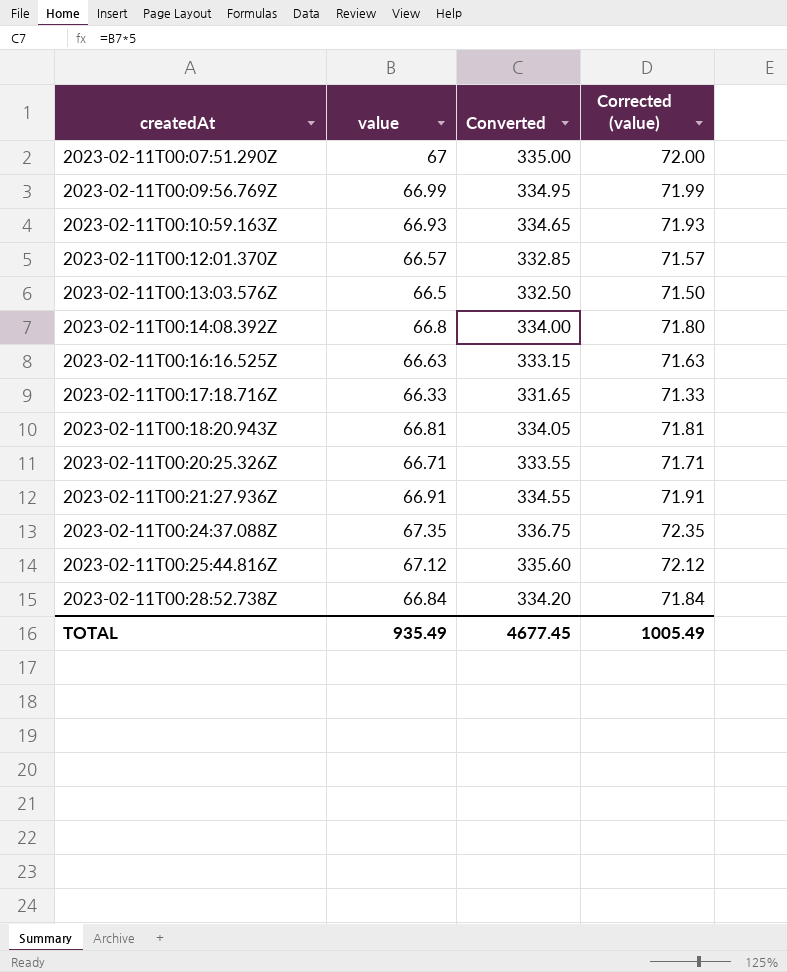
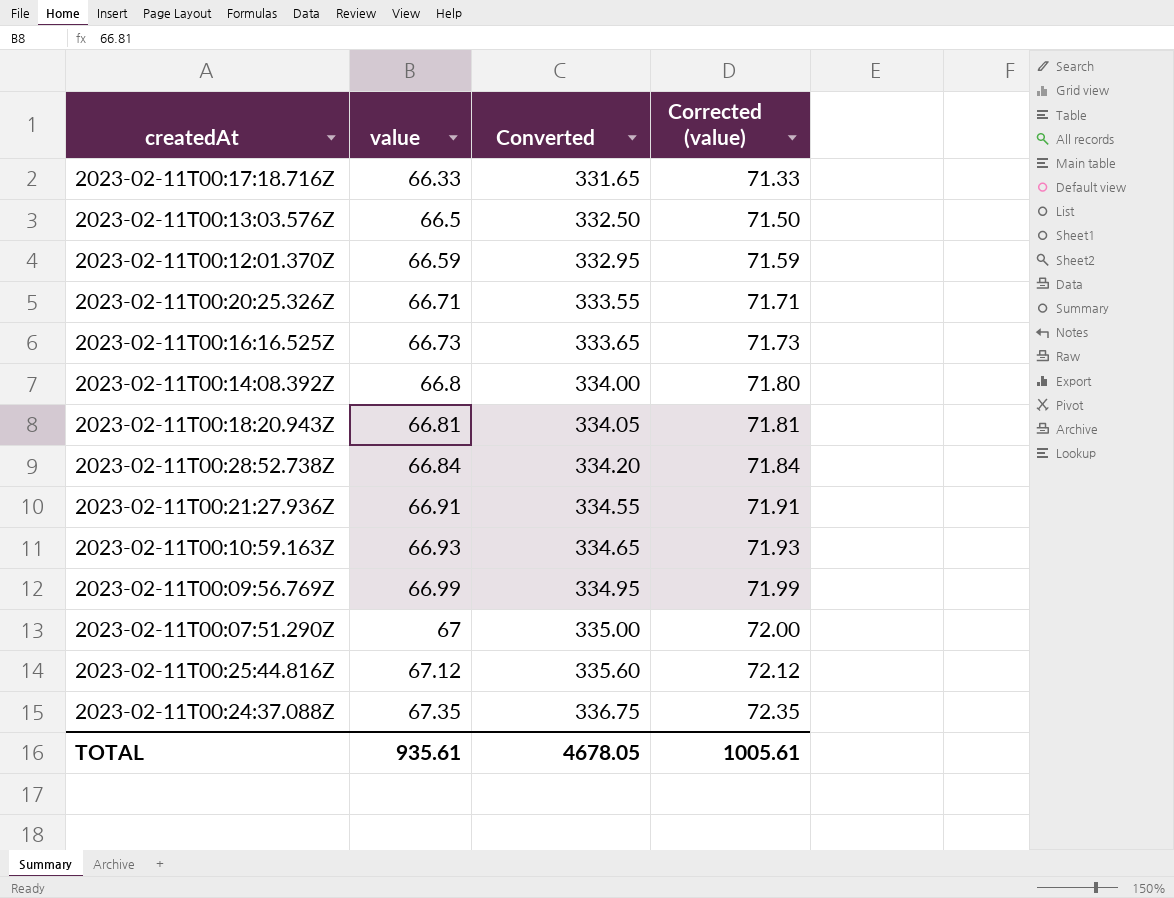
row order: createdAt ascending -> value ascending
2023-02-11T00:12:01.370Z | value: 66.57 -> 66.59
2023-02-11T00:12:01.370Z | Converted: 332.85 -> 332.95
2023-02-11T00:12:01.370Z | Corrected (value): 71.57 -> 71.59
2023-02-11T00:16:16.525Z | value: 66.63 -> 66.73
2023-02-11T00:16:16.525Z | Converted: 333.15 -> 333.65
2023-02-11T00:16:16.525Z | Corrected (value): 71.63 -> 71.73
TOTAL | value: 935.49 -> 935.61
TOTAL | Converted: 4677.45 -> 4678.05
TOTAL | Corrected (value): 1005.49 -> 1005.61

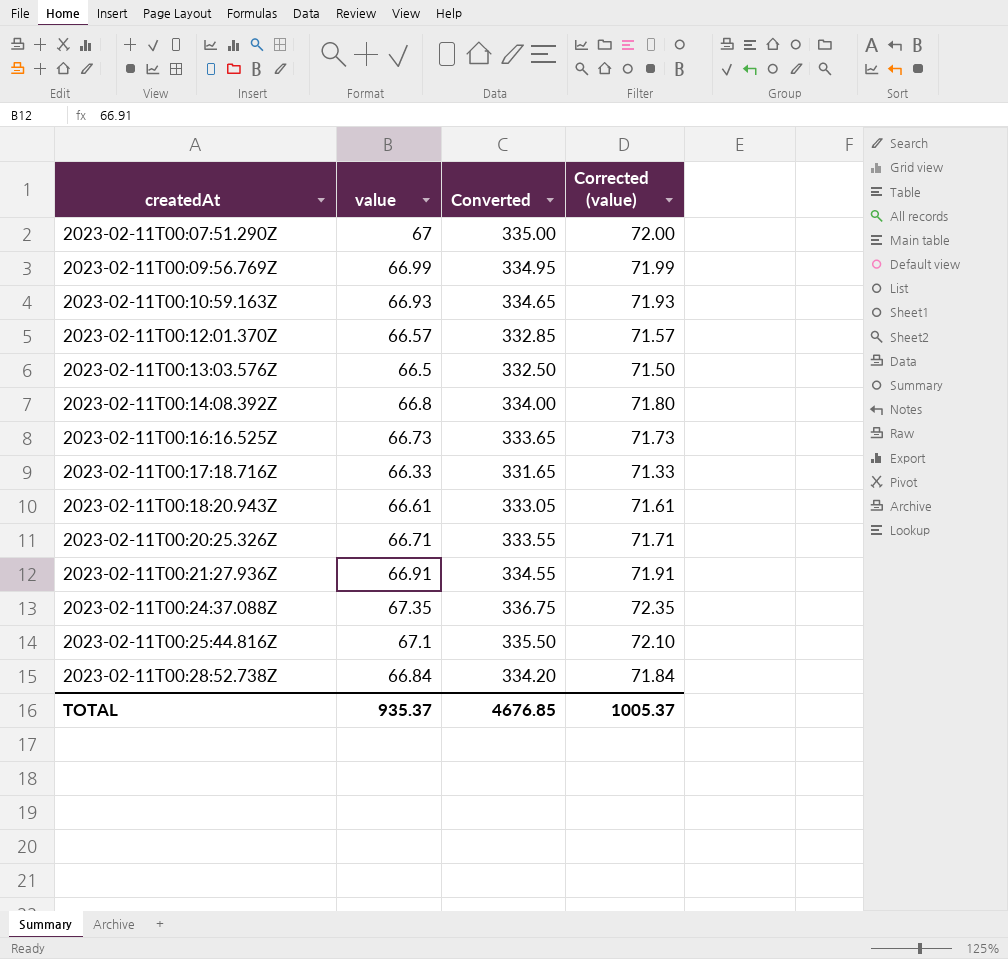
row order: value ascending -> createdAt ascending
2023-02-11T00:12:01.370Z | value: 66.59 -> 66.57
2023-02-11T00:12:01.370Z | Converted: 332.95 -> 332.85
2023-02-11T00:12:01.370Z | Corrected (value): 71.59 -> 71.57
2023-02-11T00:18:20.943Z | value: 66.81 -> 66.61
2023-02-11T00:18:20.943Z | Converted: 334.05 -> 333.05
2023-02-11T00:18:20.943Z | Corrected (value): 71.81 -> 71.61
2023-02-11T00:25:44.816Z | value: 67.12 -> 67.1
2023-02-11T00:25:44.816Z | Converted: 335.60 -> 335.50
2023-02-11T00:25:44.816Z | Corrected (value): 72.12 -> 72.10
TOTAL | value: 935.61 -> 935.37
TOTAL | Converted: 4678.05 -> 4676.85
TOTAL | Corrected (value): 1005.61 -> 1005.37

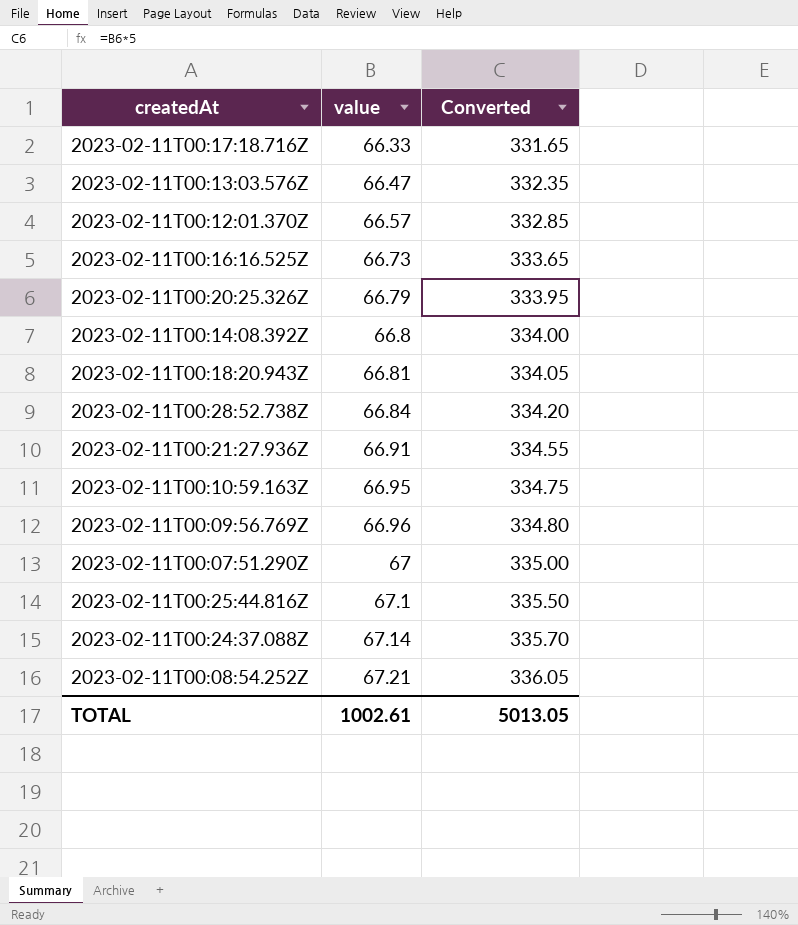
row order: createdAt ascending -> value ascending
column Corrected (value) | formula: [value] + 5 -> none
2023-02-11T00:13:03.576Z | value: 66.5 -> 66.47
2023-02-11T00:13:03.576Z | Converted: 332.50 -> 332.35
2023-02-11T00:20:25.326Z | value: 66.71 -> 66.79
2023-02-11T00:20:25.326Z | Converted: 333.55 -> 333.95
2023-02-11T00:18:20.943Z | value: 66.61 -> 66.81
2023-02-11T00:18:20.943Z | Converted: 333.05 -> 334.05
2023-02-11T00:10:59.163Z | value: 66.93 -> 66.95
2023-02-11T00:10:59.163Z | Converted: 334.65 -> 334.75
2023-02-11T00:09:56.769Z | value: 66.99 -> 66.96
2023-02-11T00:09:56.769Z | Converted: 334.95 -> 334.80
2023-02-11T00:24:37.088Z | value: 67.35 -> 67.14
2023-02-11T00:24:37.088Z | Converted: 336.75 -> 335.70
row 2023-02-11T00:08:54.252Z: none -> 67.21 | 336.05
TOTAL | value: 935.37 -> 1002.61
TOTAL | Converted: 4676.85 -> 5013.05

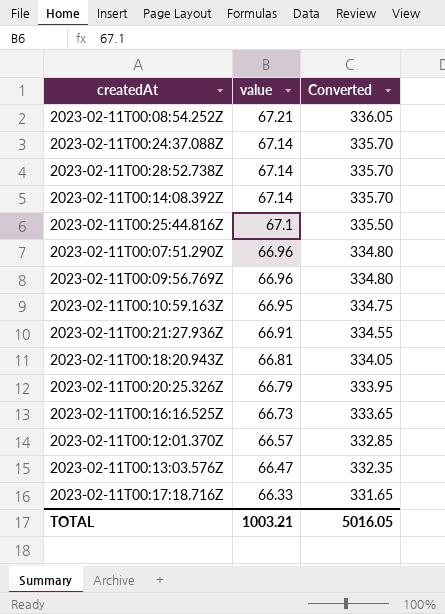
row order: value ascending -> value descending
2023-02-11T00:28:52.738Z | value: 66.84 -> 67.14
2023-02-11T00:28:52.738Z | Converted: 334.20 -> 335.70
2023-02-11T00:14:08.392Z | value: 66.8 -> 67.14
2023-02-11T00:14:08.392Z | Converted: 334.00 -> 335.70
2023-02-11T00:07:51.290Z | value: 67 -> 66.96
2023-02-11T00:07:51.290Z | Converted: 335.00 -> 334.80
TOTAL | value: 1002.61 -> 1003.21
TOTAL | Converted: 5013.05 -> 5016.05

